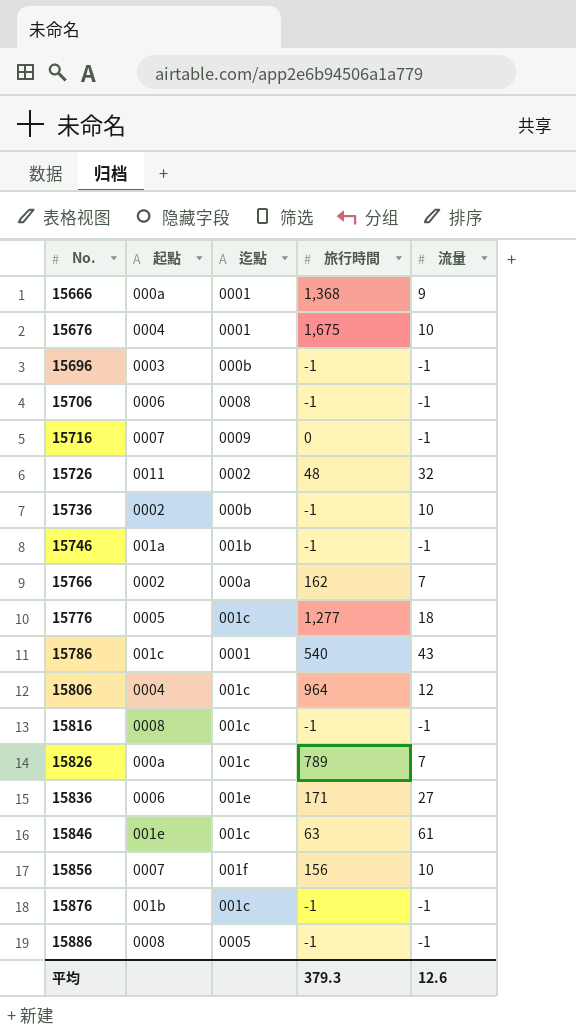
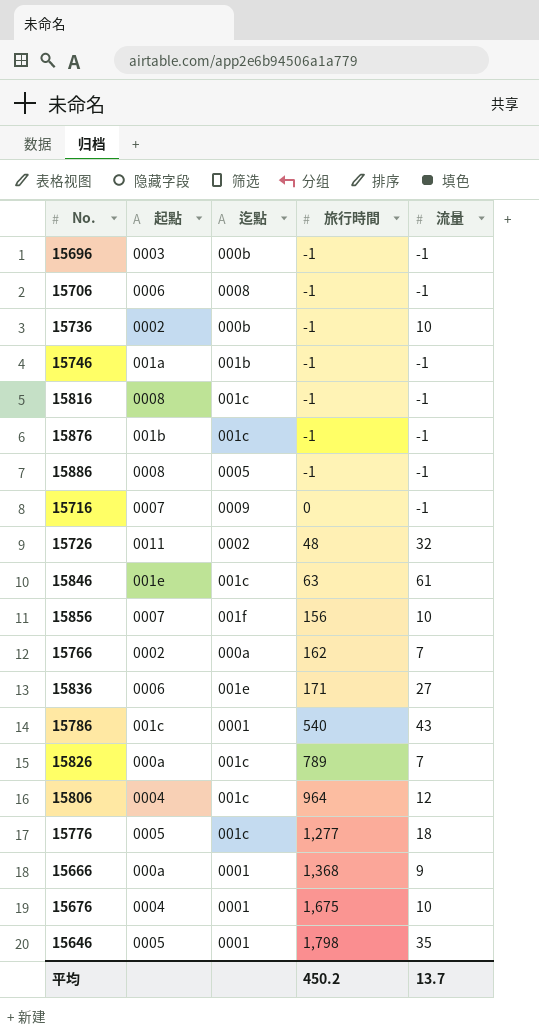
row order: No. ascending -> 旅行時間 ascending
row 15646: none -> 0005 | 0001 | 1,798 | 35
平均 | 旅行時間: 379.3 -> 450.2
平均 | 流量: 12.6 -> 13.7

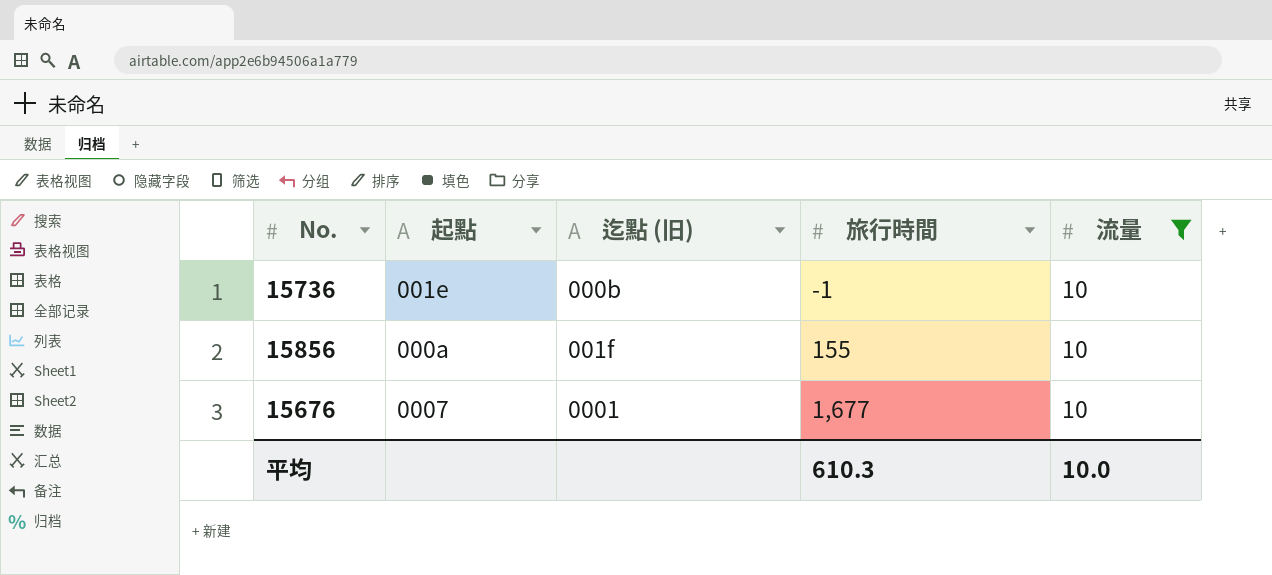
filter: none -> 流量 = 10
column name: 迄點 -> 迄點 (旧)
15736 | 起點: 0002 -> 001e
15856 | 起點: 0007 -> 000a
15856 | 旅行時間: 156 -> 155
15676 | 起點: 0004 -> 0007
15676 | 旅行時間: 1,675 -> 1,677
平均 | 旅行時間: 450.2 -> 610.3
平均 | 流量: 13.7 -> 10.0

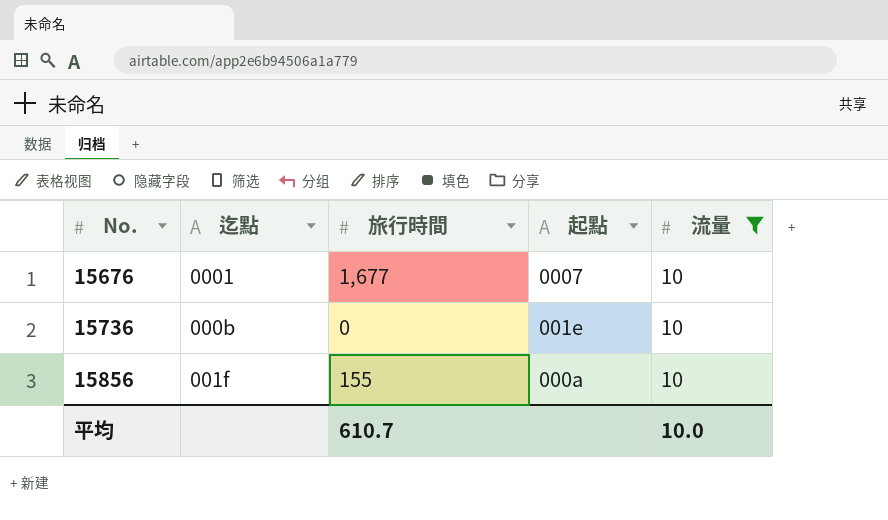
row order: 旅行時間 ascending -> No. ascending
column name: 迄點 (旧) -> 迄點
column 起點 | position: 2 -> 4
15736 | 旅行時間: -1 -> 0
平均 | 旅行時間: 610.3 -> 610.7

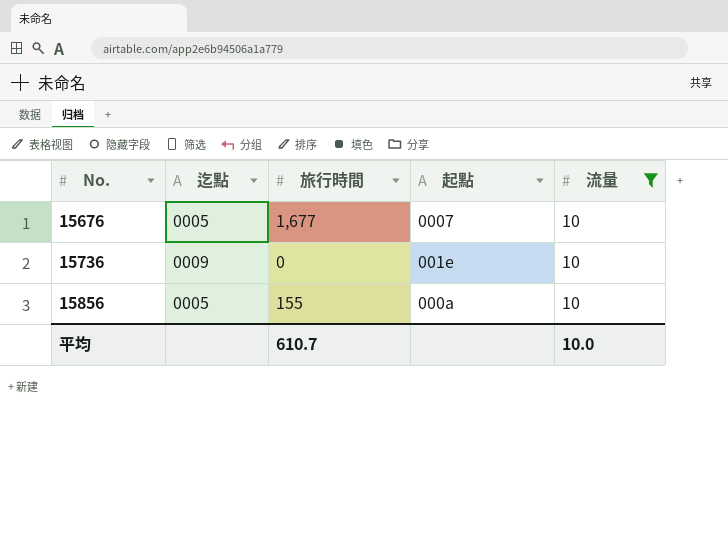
15676 | 迄點: 0001 -> 0005
15736 | 迄點: 000b -> 0009
15856 | 迄點: 001f -> 0005

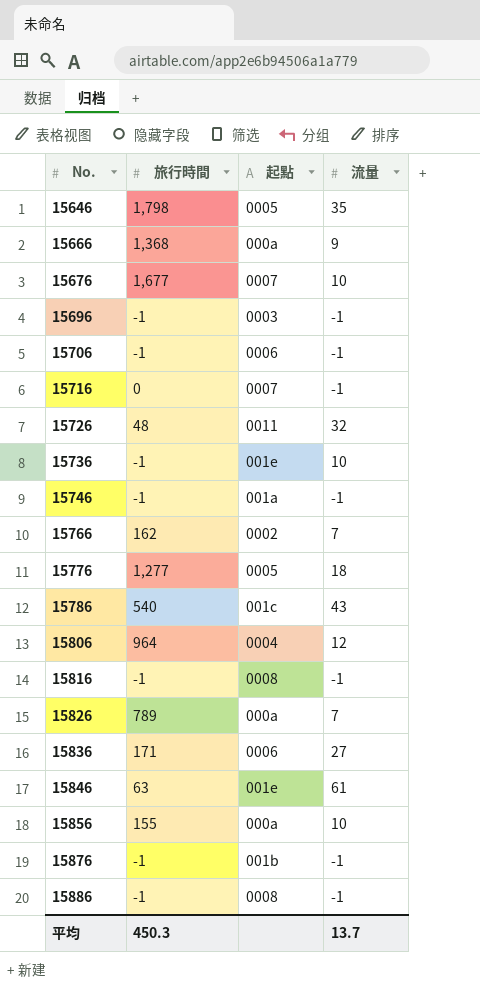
filter: 流量 = 10 -> none
column 迄點 | position: 2 -> none
15736 | 旅行時間: 0 -> -1
平均 | 旅行時間: 610.7 -> 450.3
平均 | 流量: 10.0 -> 13.7

